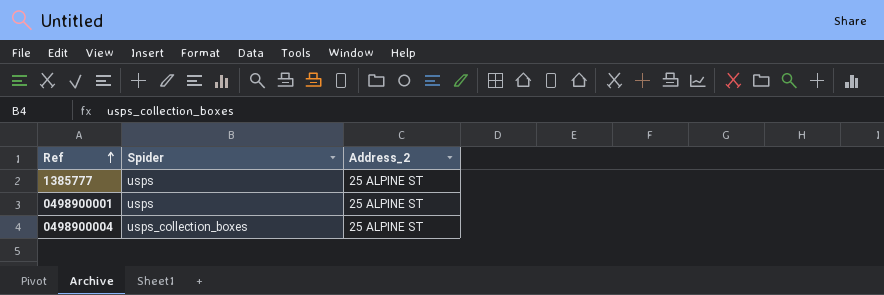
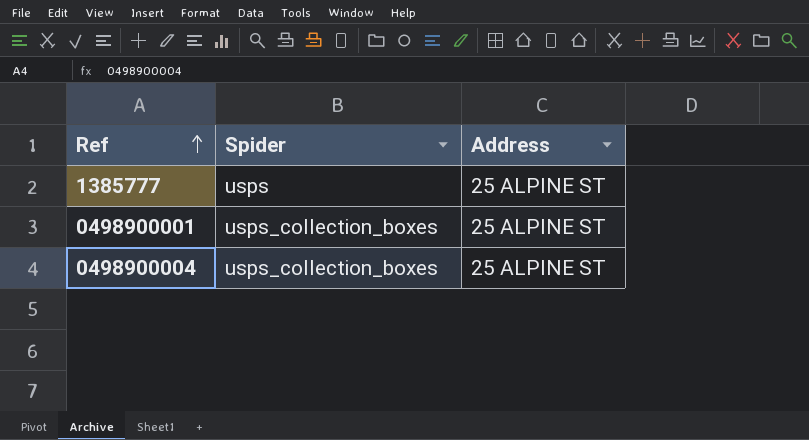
column name: Address_2 -> Address
0498900001 | Spider: usps -> usps_collection_boxes

